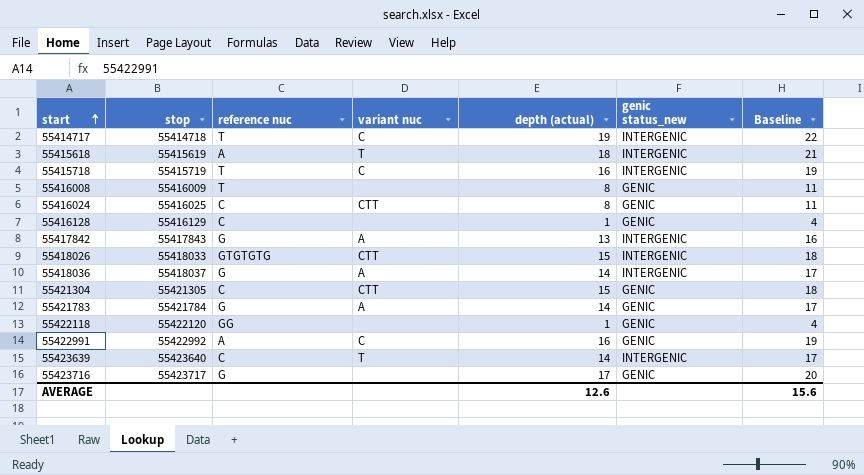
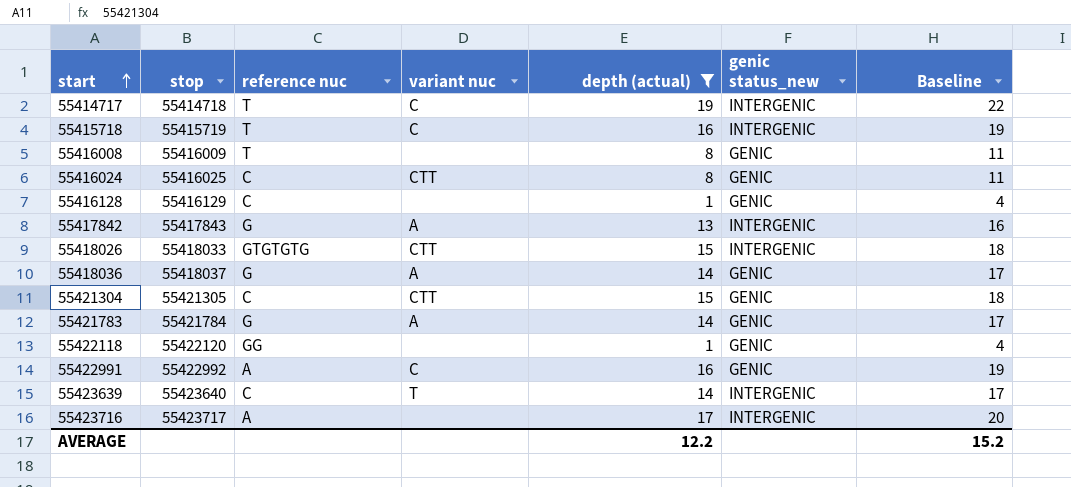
filter: none -> depth (actual) != 18
55418036 | genic status_new: INTERGENIC -> GENIC
55423716 | reference nuc: G -> A
55423716 | genic status_new: GENIC -> INTERGENIC
AVERAGE | depth (actual): 12.6 -> 12.2
AVERAGE | Baseline: 15.6 -> 15.2

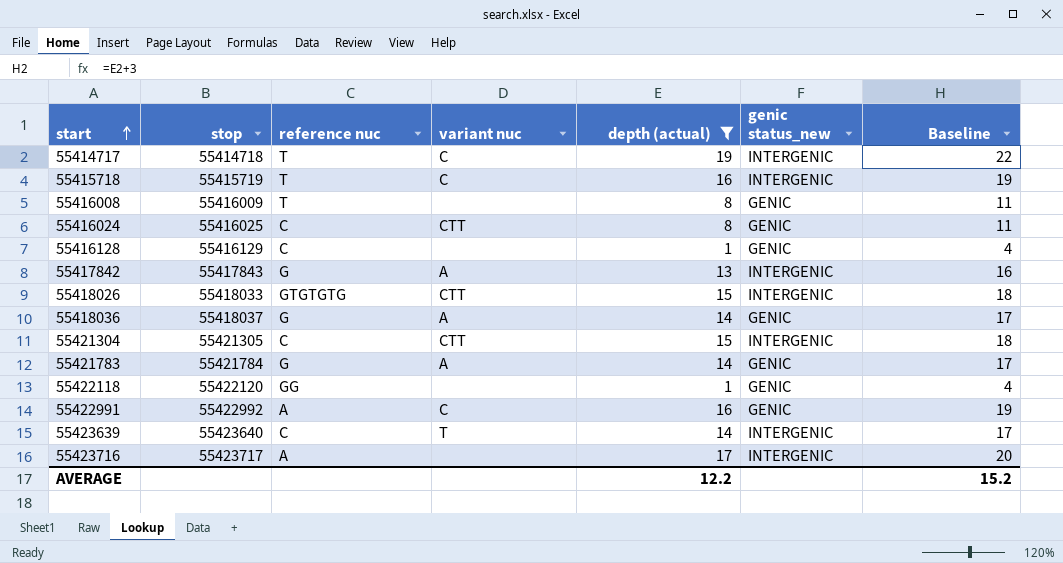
55421304 | genic status_new: GENIC -> INTERGENIC

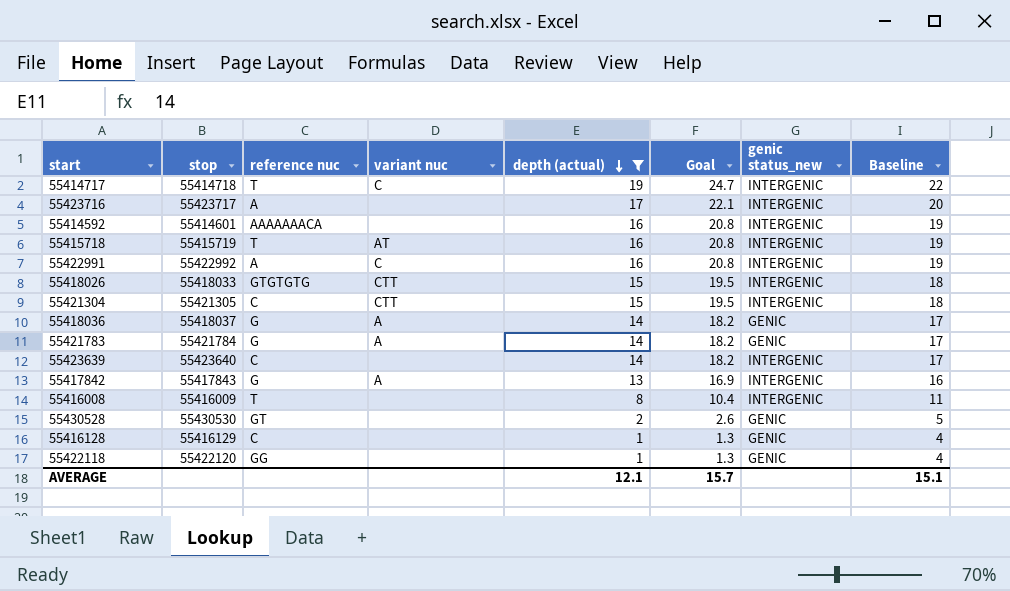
row order: start ascending -> depth (actual) descending
column Goal | formula: none -> [depth (actual)] * 1.3
row 55416024: 55416025 | C | CTT | 8 | GENIC | 11 -> none
row 55414592: none -> 55414601 | AAAAAAACA | none | 16 | 20.8 | INTERGENIC | 19
55415718 | variant nuc: C -> AT
55422991 | genic status_new: GENIC -> INTERGENIC
55423639 | variant nuc: T -> none
55416008 | genic status_new: GENIC -> INTERGENIC
row 55430528: none -> 55430530 | GT | none | 2 | 2.6 | GENIC | 5
AVERAGE | depth (actual): 12.2 -> 12.1
AVERAGE | Baseline: 15.2 -> 15.1

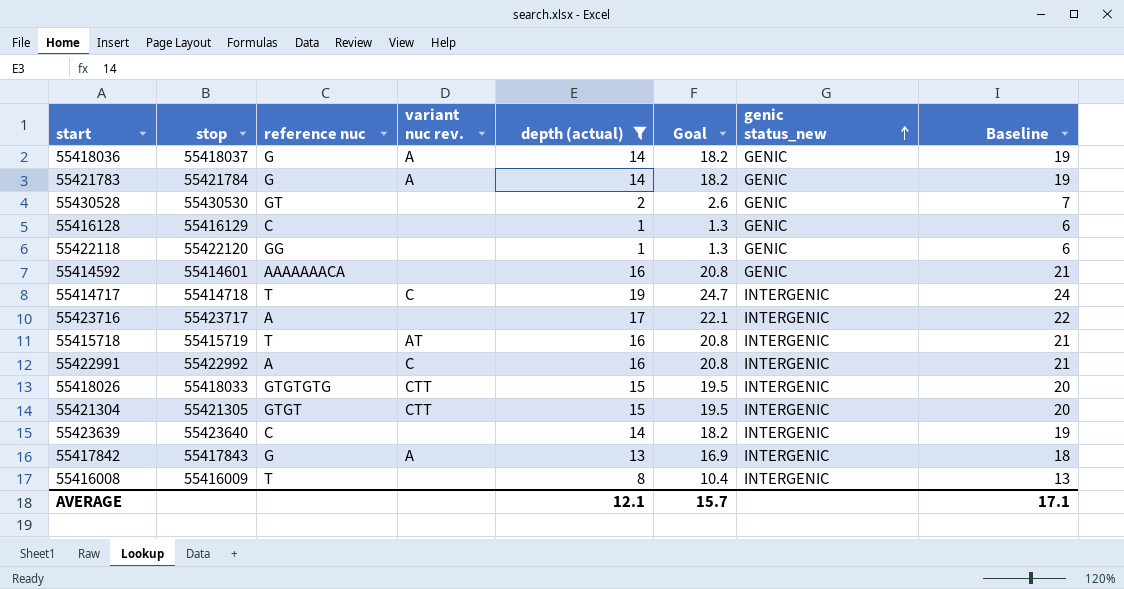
row order: depth (actual) descending -> genic status_new ascending
column name: variant nuc -> variant nuc rev.
column Baseline | formula: [depth (actual)] + 3 -> [depth (actual)] + 5
55414592 | genic status_new: INTERGENIC -> GENIC
55421304 | reference nuc: C -> GTGT
AVERAGE | Baseline: 15.1 -> 17.1

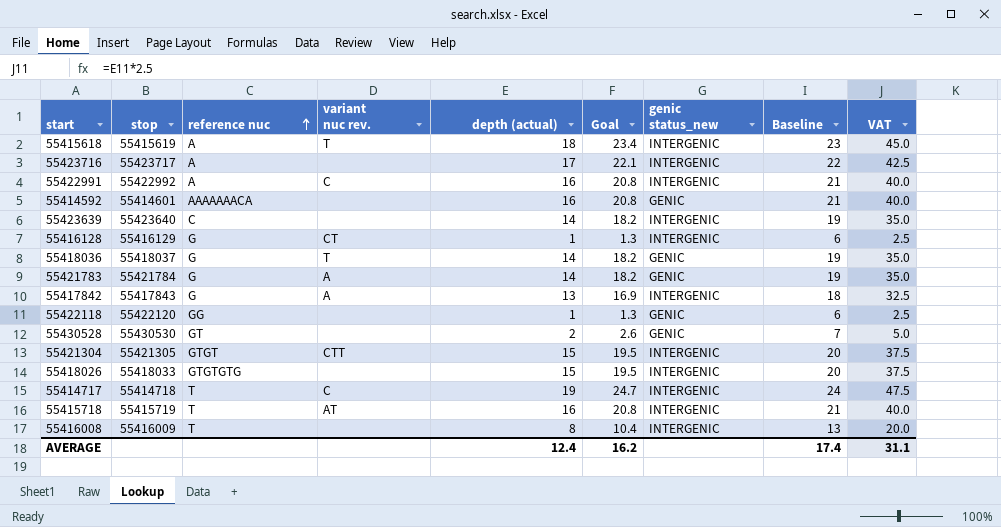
filter: depth (actual) != 18 -> none
row order: genic status_new ascending -> reference nuc ascending
column VAT | formula: none -> [depth (actual)] * 2.5
55416128 | reference nuc: C -> G
55416128 | variant nuc rev.: none -> CT
55416128 | genic status_new: GENIC -> INTERGENIC
55418036 | variant nuc rev.: A -> T
55418026 | variant nuc rev.: CTT -> none
AVERAGE | depth (actual): 12.1 -> 12.4
AVERAGE | Goal: 15.7 -> 16.2
AVERAGE | Baseline: 17.1 -> 17.4

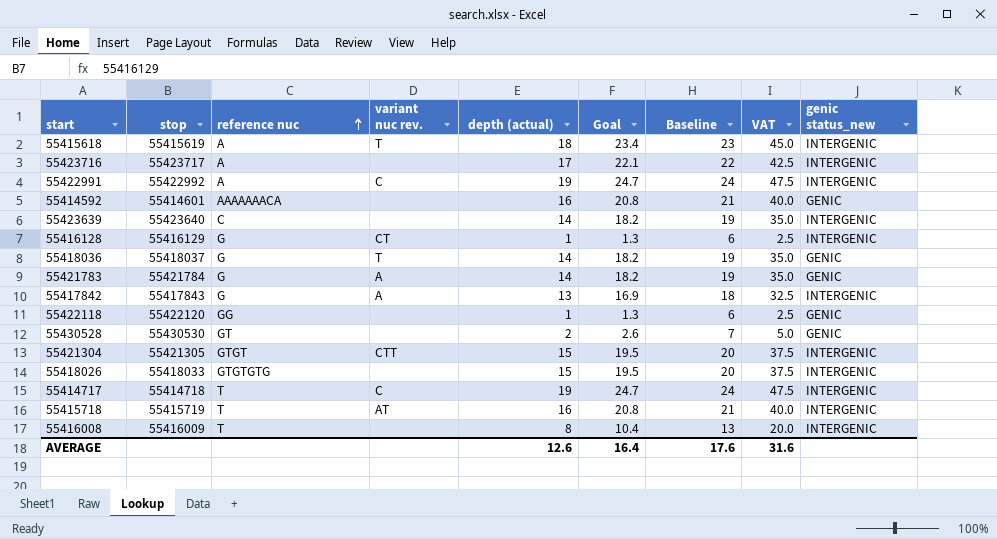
column genic status_new | position: 7 -> 9
55422991 | depth (actual): 16 -> 19
55422991 | Goal: 20.8 -> 24.7
55422991 | Baseline: 21 -> 24
55422991 | VAT: 40.0 -> 47.5
AVERAGE | depth (actual): 12.4 -> 12.6
AVERAGE | Goal: 16.2 -> 16.4
AVERAGE | Baseline: 17.4 -> 17.6
AVERAGE | VAT: 31.1 -> 31.6

